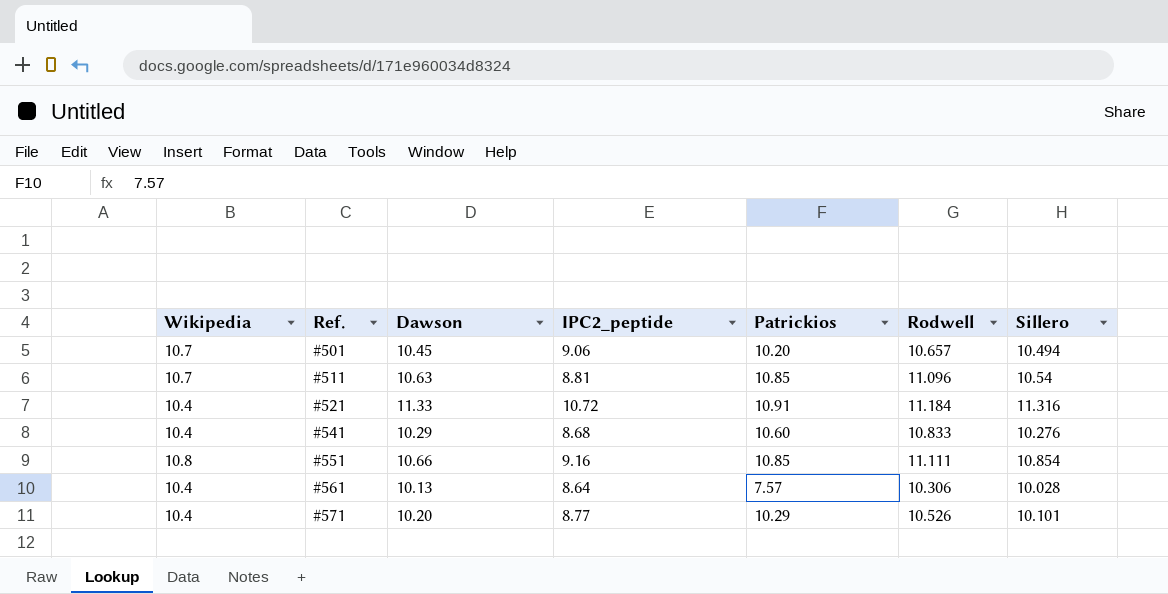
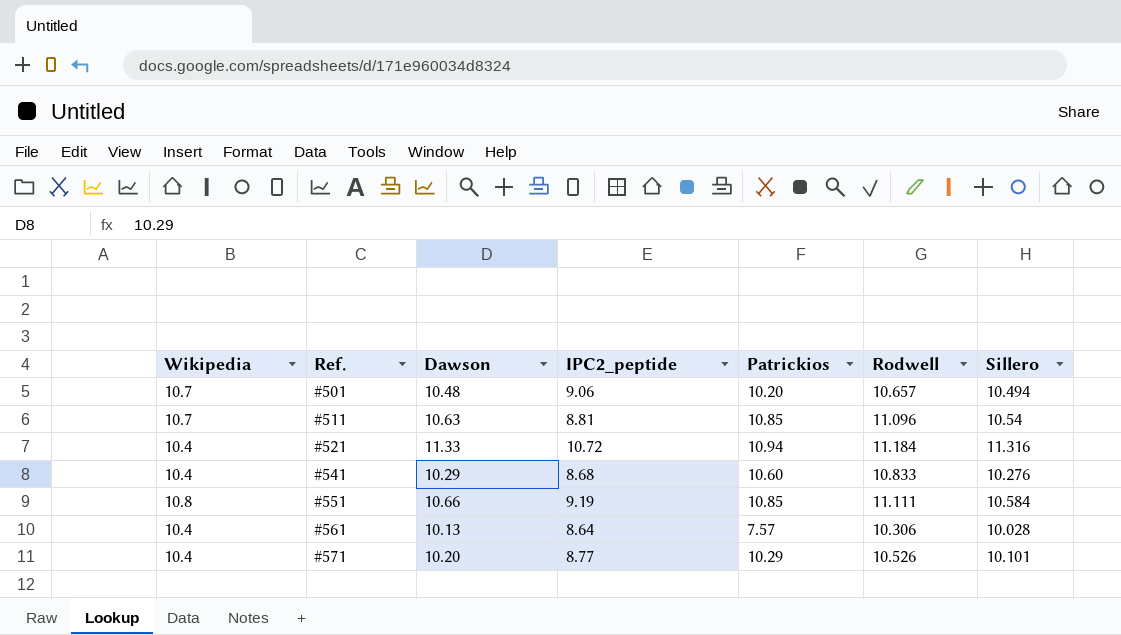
#501 | Dawson: 10.45 -> 10.48
#521 | Patrickios: 10.91 -> 10.94
#551 | IPC2_peptide: 9.16 -> 9.19
#551 | Sillero: 10.854 -> 10.584

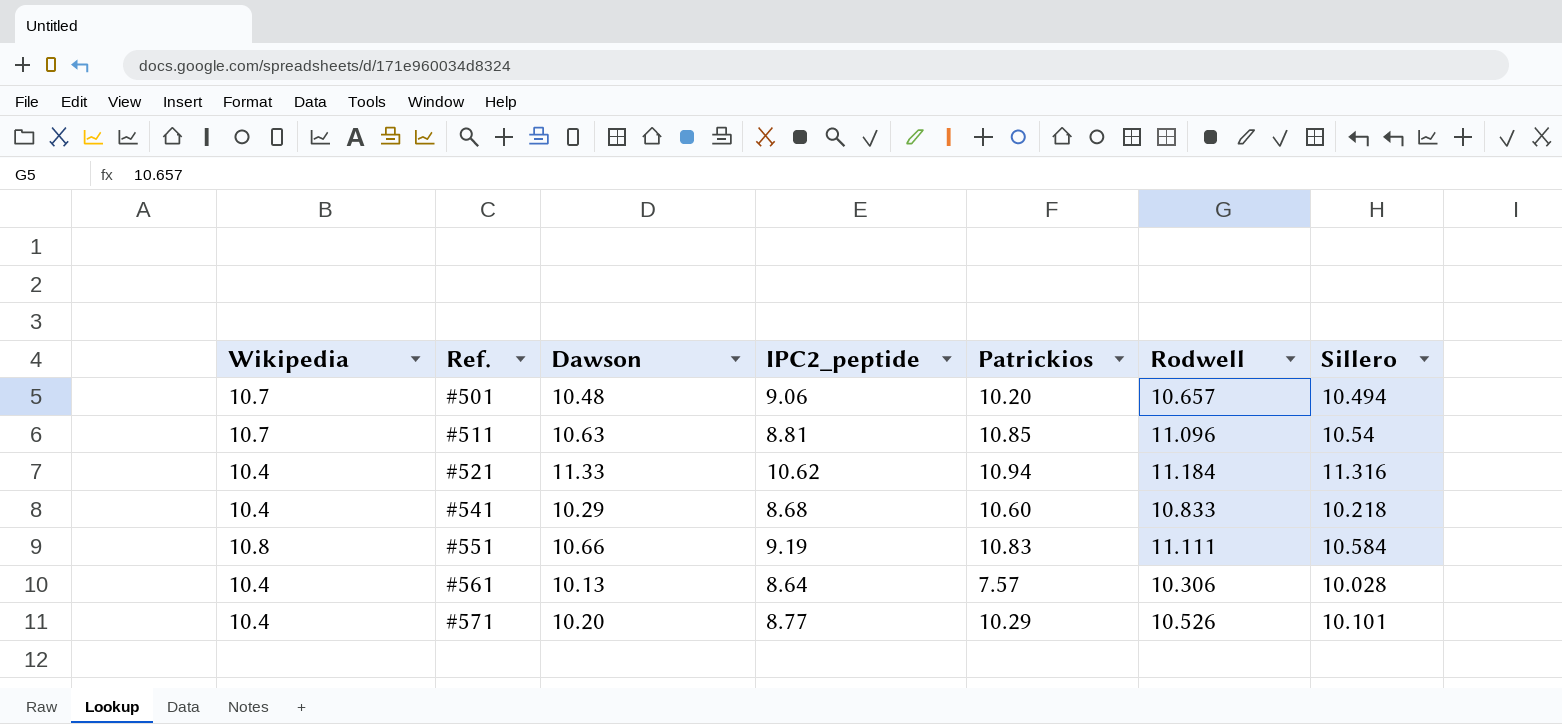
#521 | IPC2_peptide: 10.72 -> 10.62
#541 | Sillero: 10.276 -> 10.218
#551 | Patrickios: 10.85 -> 10.83

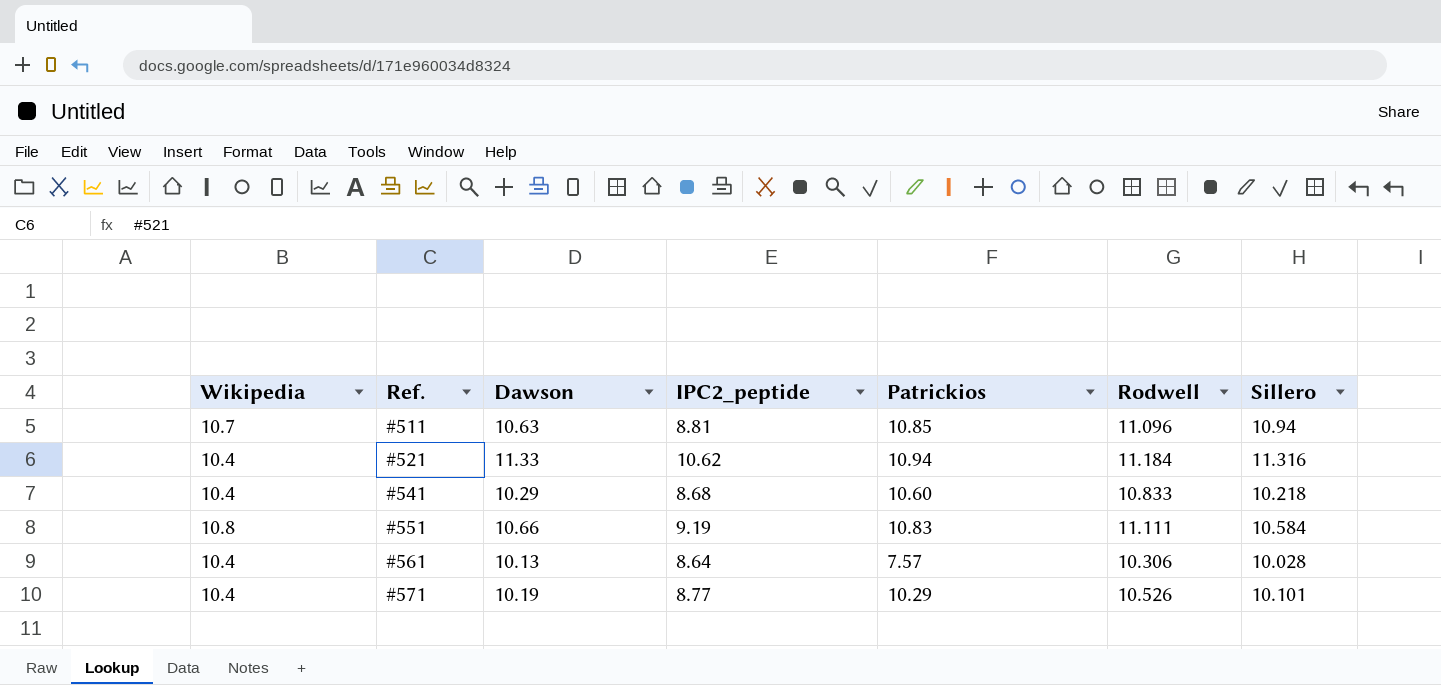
row #501: 10.7 | 10.48 | 9.06 | 10.20 | 10.657 | 10.494 -> none
#511 | Sillero: 10.54 -> 10.94
#571 | Dawson: 10.20 -> 10.19

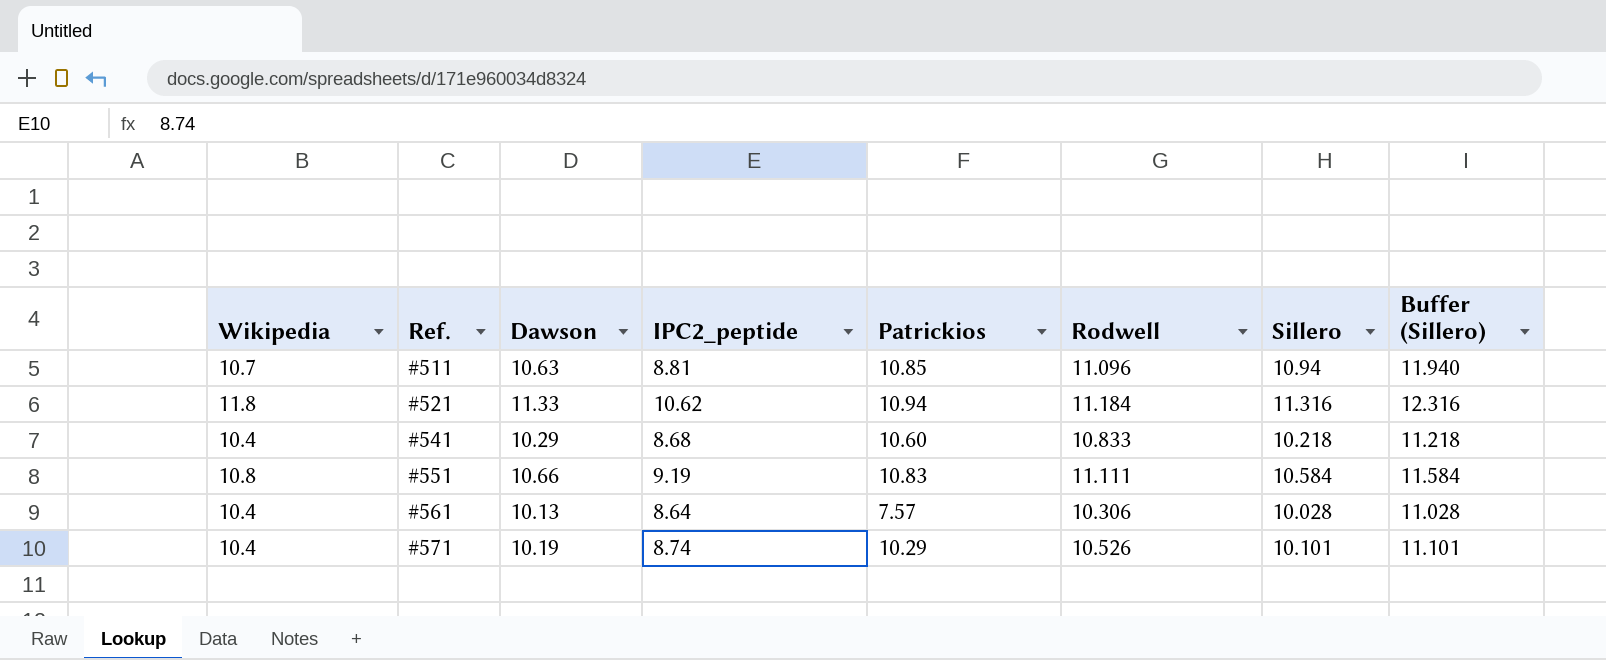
column Buffer (Sillero) | formula: none -> [Sillero] + 1
#521 | Wikipedia: 10.4 -> 11.8
#571 | IPC2_peptide: 8.77 -> 8.74

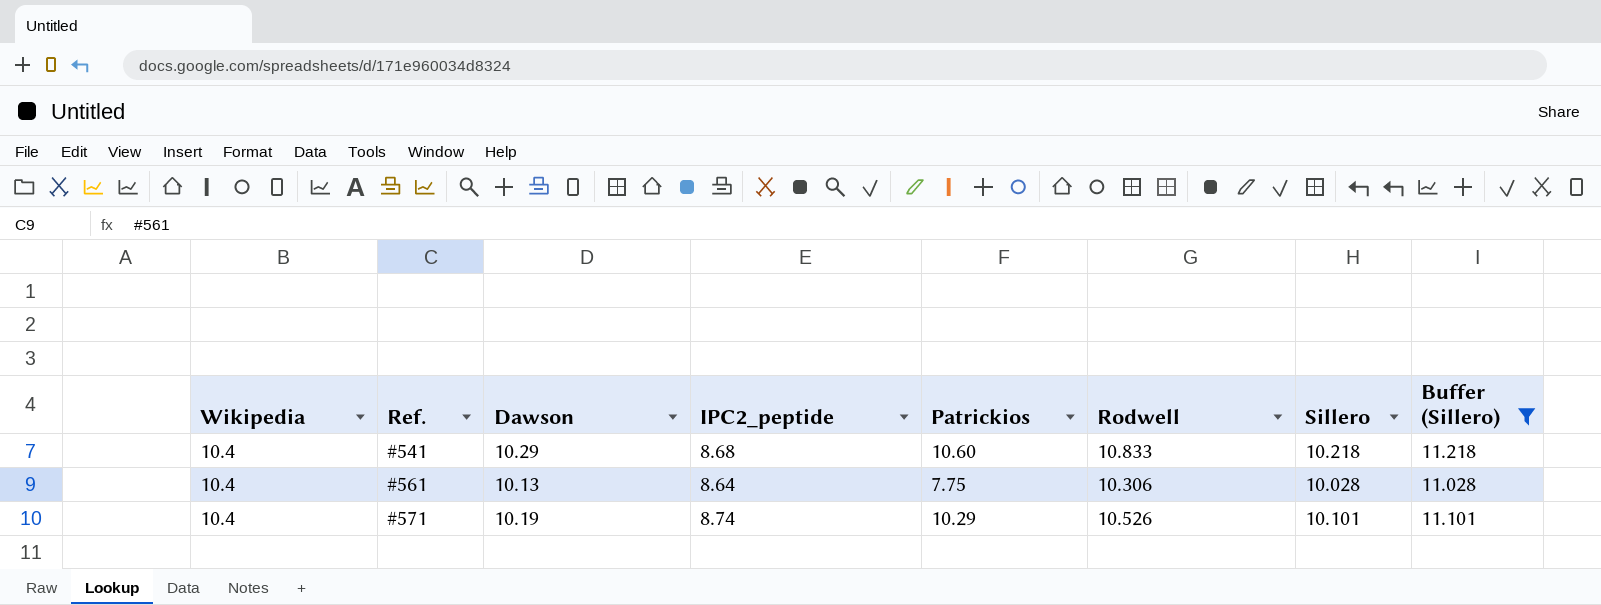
filter: none -> Buffer (Sillero) <= 11.218
#561 | Patrickios: 7.57 -> 7.75

